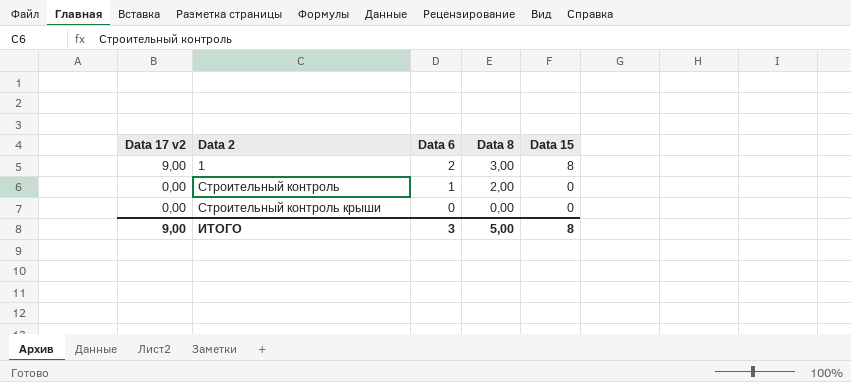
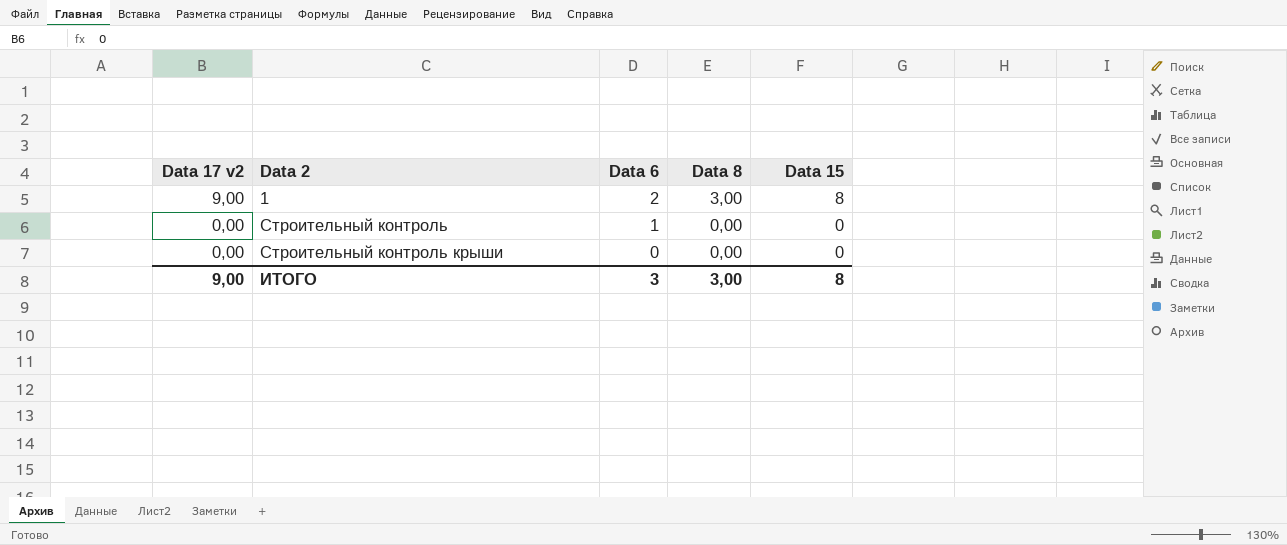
Строительный контроль | Data 8: 2,00 -> 0,00
ИТОГО | Data 8: 5,00 -> 3,00

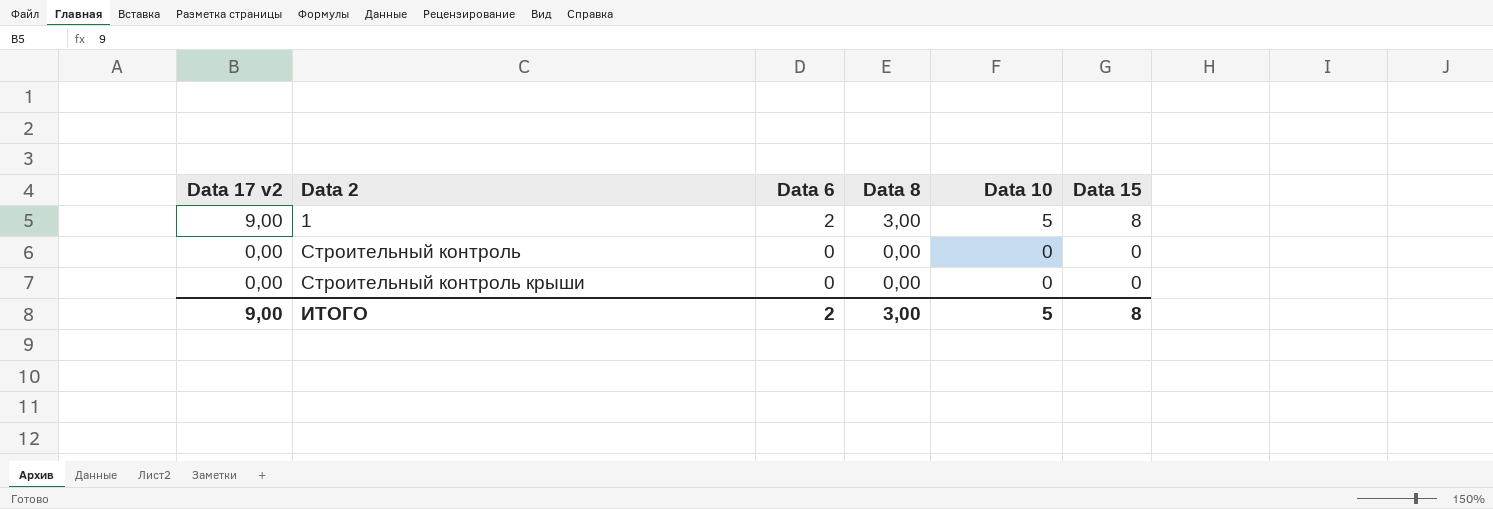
column Data 10 | position: none -> 5
Строительный контроль | Data 6: 1 -> 0
ИТОГО | Data 6: 3 -> 2

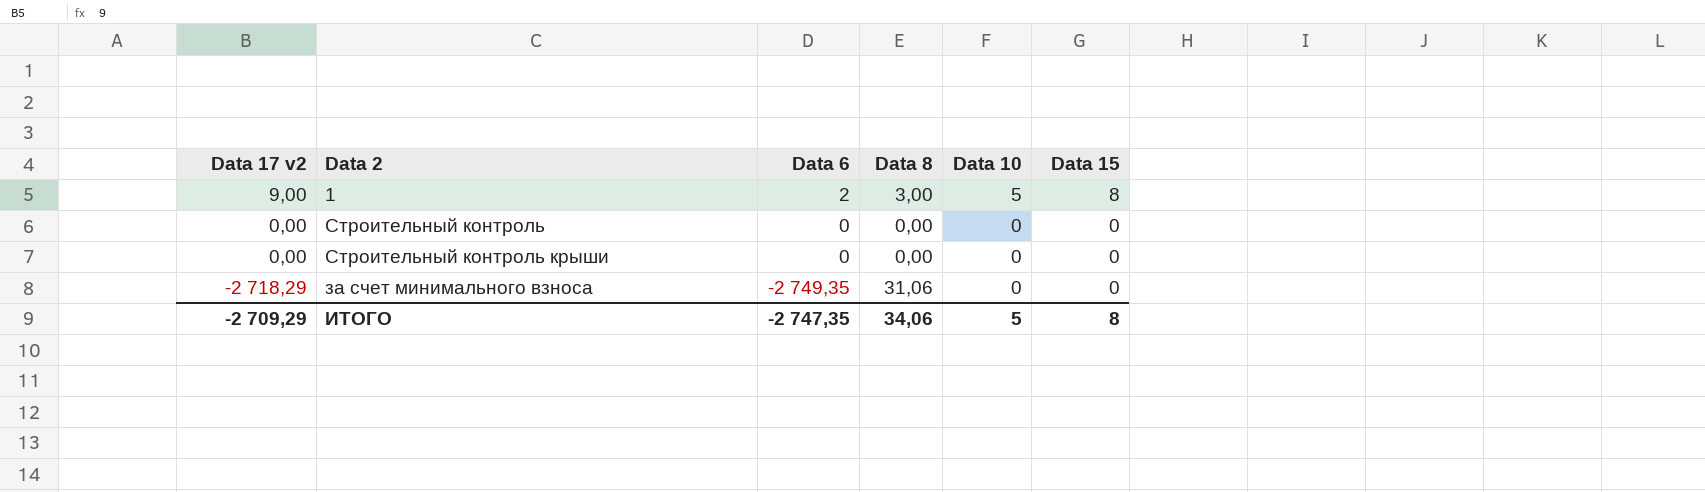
row за счет минимального взноса: none -> -2 718,29 | -2 749,35 | 31,06 | 0 | 0
ИТОГО | Data 17 v2: 9,00 -> -2 709,29
ИТОГО | Data 6: 2 -> -2 747,35
ИТОГО | Data 8: 3,00 -> 34,06

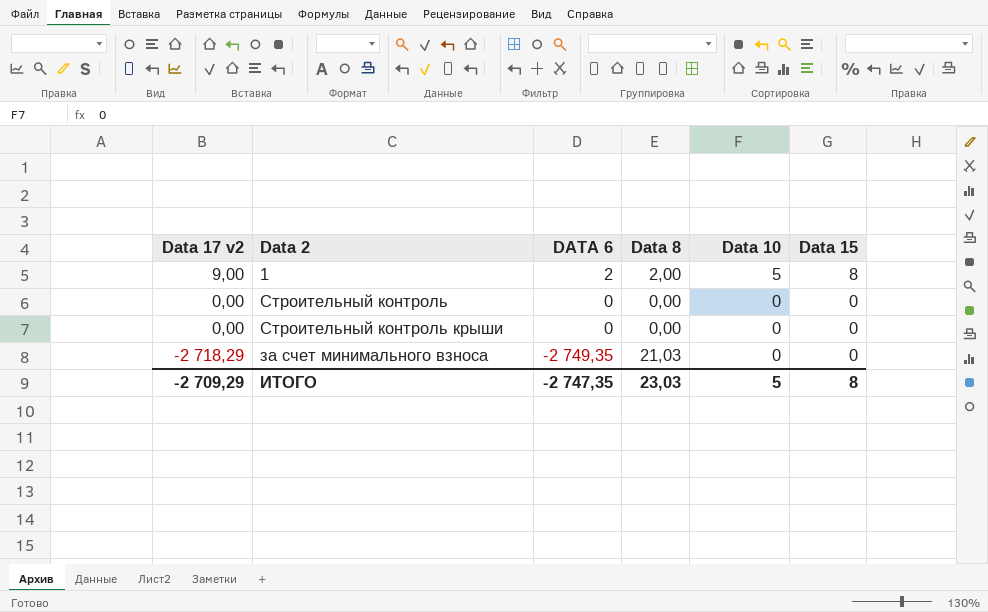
column name: Data 6 -> DATA 6
1 | Data 8: 3,00 -> 2,00
за счет минимального взноса | Data 8: 31,06 -> 21,03
ИТОГО | Data 8: 34,06 -> 23,03

